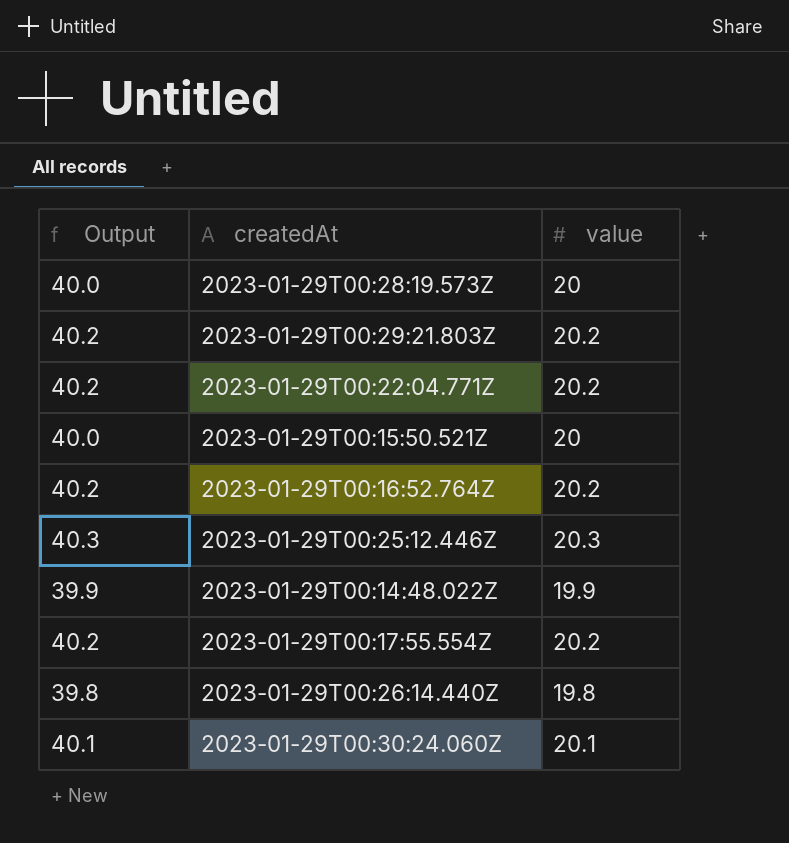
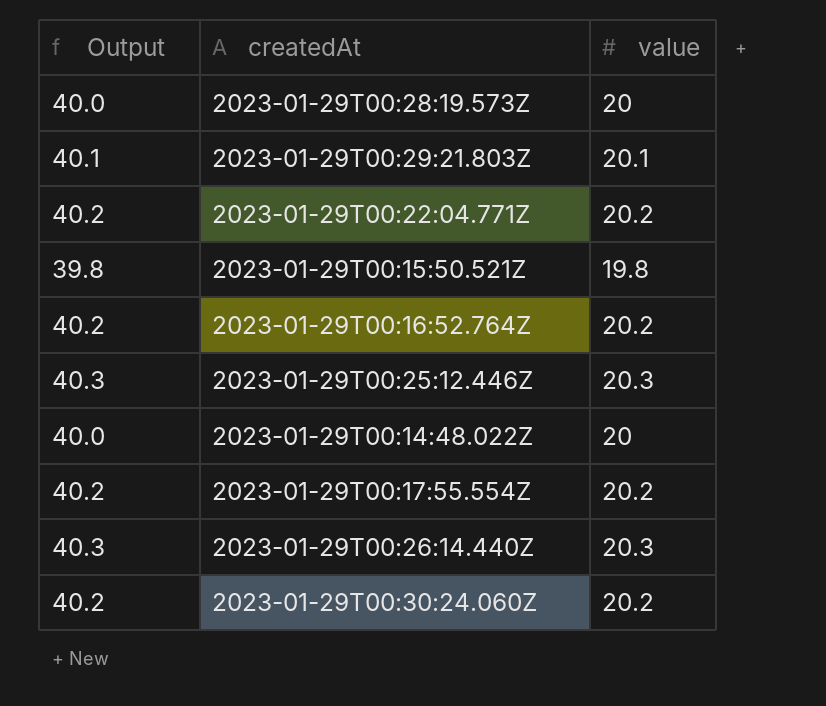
2023-01-29T00:29:21.803Z | Output: 40.2 -> 40.1
2023-01-29T00:29:21.803Z | value: 20.2 -> 20.1
2023-01-29T00:15:50.521Z | Output: 40.0 -> 39.8
2023-01-29T00:15:50.521Z | value: 20 -> 19.8
2023-01-29T00:14:48.022Z | Output: 39.9 -> 40.0
2023-01-29T00:14:48.022Z | value: 19.9 -> 20
2023-01-29T00:26:14.440Z | Output: 39.8 -> 40.3
2023-01-29T00:26:14.440Z | value: 19.8 -> 20.3
2023-01-29T00:30:24.060Z | Output: 40.1 -> 40.2
2023-01-29T00:30:24.060Z | value: 20.1 -> 20.2

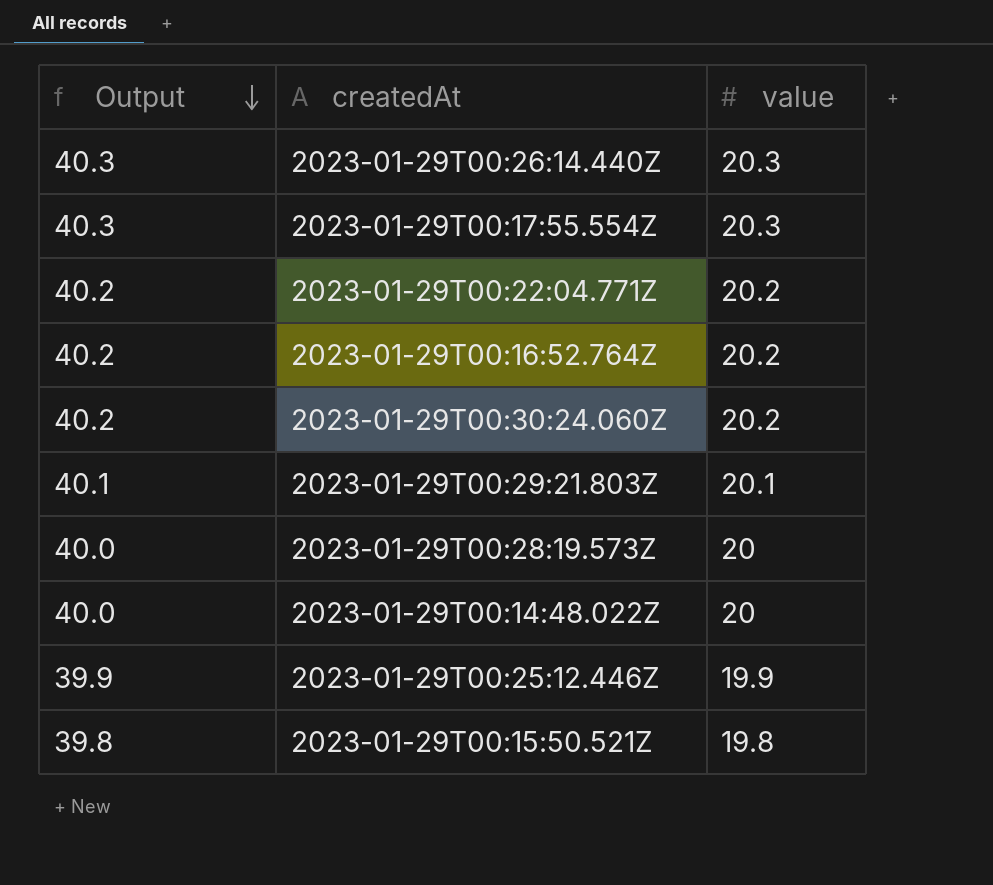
row order: none -> Output descending
2023-01-29T00:17:55.554Z | Output: 40.2 -> 40.3
2023-01-29T00:17:55.554Z | value: 20.2 -> 20.3
2023-01-29T00:25:12.446Z | Output: 40.3 -> 39.9
2023-01-29T00:25:12.446Z | value: 20.3 -> 19.9

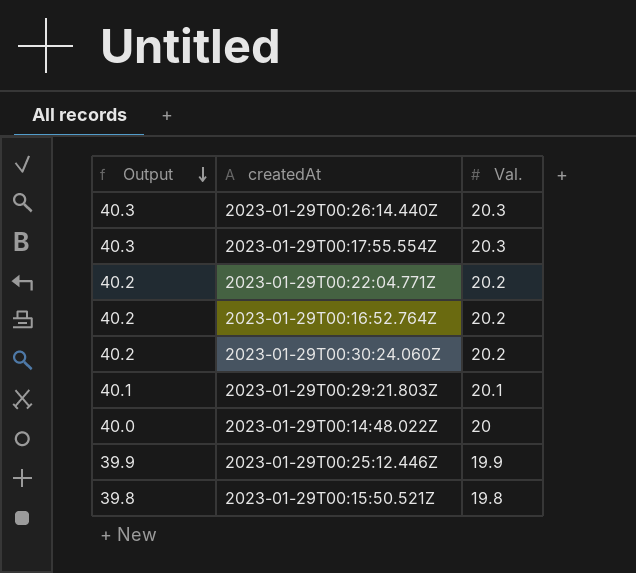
column name: value -> Val.
row 2023-01-29T00:28:19.573Z: 40.0 | 20 -> none

